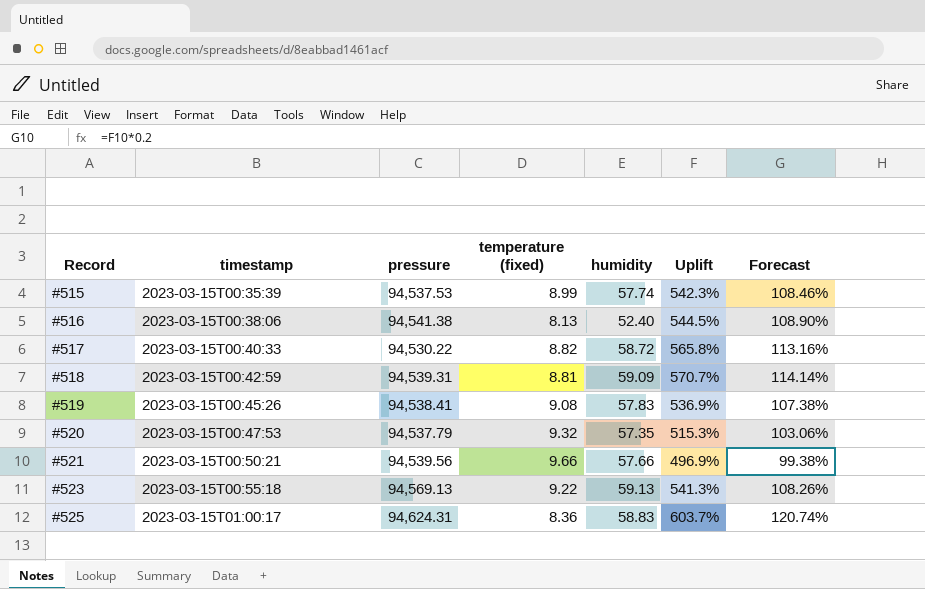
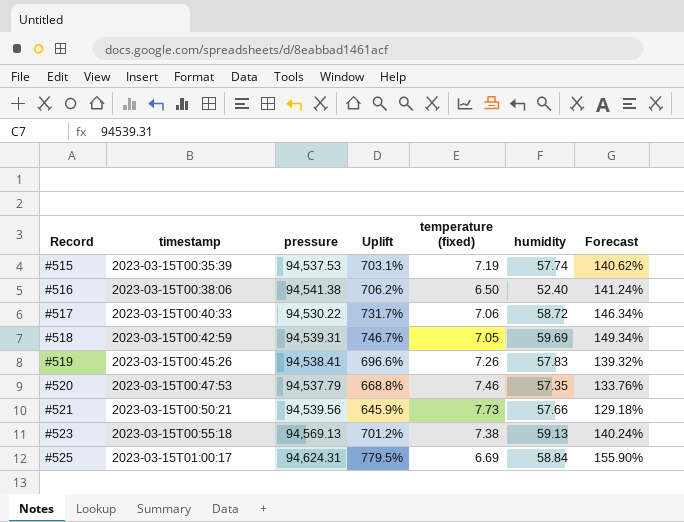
column Uplift | position: 6 -> 4
#515 | Uplift: 542.3% -> 703.1%
#515 | temperature (fixed): 8.99 -> 7.19
#515 | Forecast: 108.46% -> 140.62%
#516 | Uplift: 544.5% -> 706.2%
#516 | temperature (fixed): 8.13 -> 6.50
#516 | Forecast: 108.90% -> 141.24%
#517 | Uplift: 565.8% -> 731.7%
#517 | temperature (fixed): 8.82 -> 7.06
#517 | Forecast: 113.16% -> 146.34%
#518 | Uplift: 570.7% -> 746.7%
#518 | temperature (fixed): 8.81 -> 7.05
#518 | humidity: 59.09 -> 59.69
#518 | Forecast: 114.14% -> 149.34%
#519 | Uplift: 536.9% -> 696.6%
#519 | temperature (fixed): 9.08 -> 7.26
#519 | Forecast: 107.38% -> 139.32%
#520 | Uplift: 515.3% -> 668.8%
#520 | temperature (fixed): 9.32 -> 7.46
#520 | Forecast: 103.06% -> 133.76%
#521 | Uplift: 496.9% -> 645.9%
#521 | temperature (fixed): 9.66 -> 7.73
#521 | Forecast: 99.38% -> 129.18%
#523 | Uplift: 541.3% -> 701.2%
#523 | temperature (fixed): 9.22 -> 7.38
#523 | Forecast: 108.26% -> 140.24%
#525 | Uplift: 603.7% -> 779.5%
#525 | temperature (fixed): 8.36 -> 6.69
#525 | humidity: 58.83 -> 58.84
#525 | Forecast: 120.74% -> 155.90%

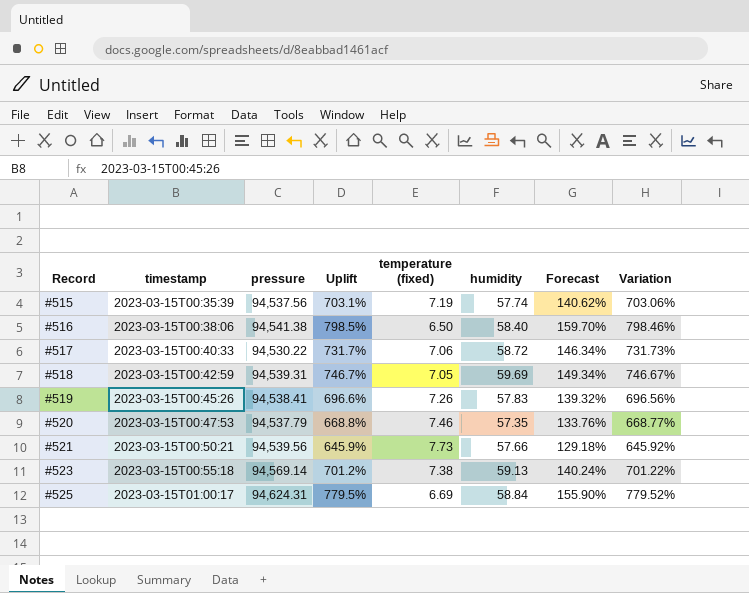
column Variation | formula: none -> ([humidity] - [temperature (fixed)]) / [temperature (fixed)]
#515 | pressure: 94,537.53 -> 94,537.56
#516 | Uplift: 706.2% -> 798.5%
#516 | humidity: 52.40 -> 58.40
#516 | Forecast: 141.24% -> 159.70%
#523 | pressure: 94,569.13 -> 94,569.14

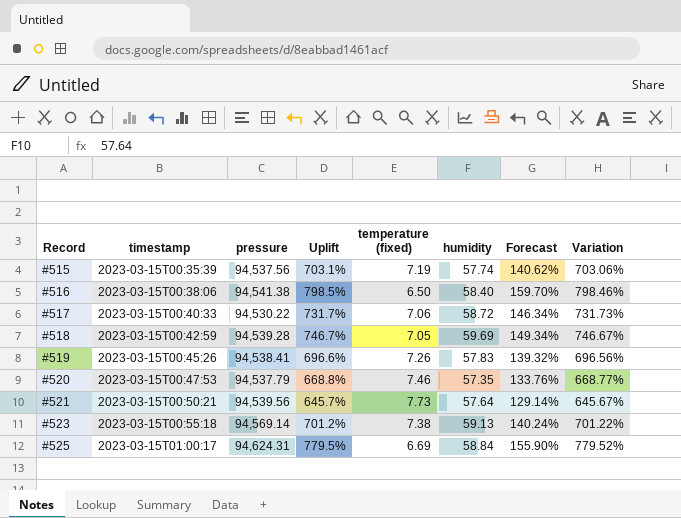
#518 | pressure: 94,539.31 -> 94,539.28
#521 | Uplift: 645.9% -> 645.7%
#521 | humidity: 57.66 -> 57.64
#521 | Forecast: 129.18% -> 129.14%
#521 | Variation: 645.92% -> 645.67%

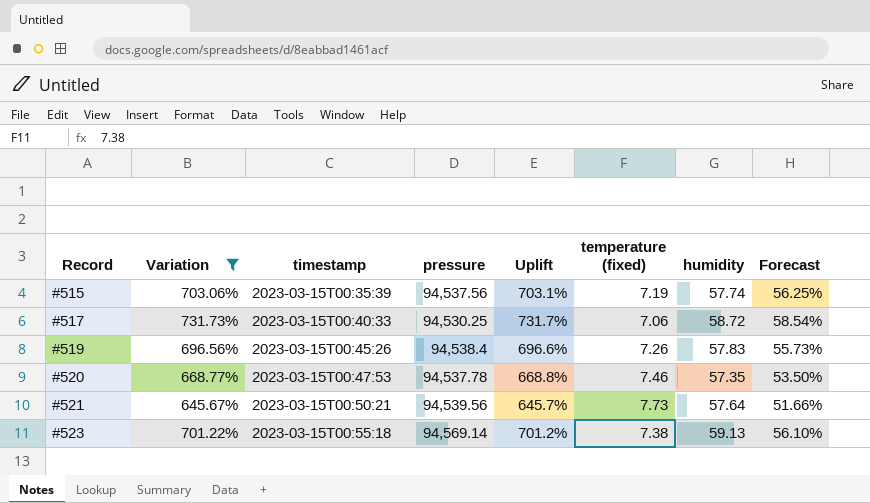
filter: none -> Variation <= 731.73%
column Variation | position: 8 -> 2
column Forecast | formula: [Uplift] * 0.2 -> [Uplift] * 0.08
#517 | pressure: 94,530.22 -> 94,530.25
#519 | pressure: 94,538.41 -> 94,538.4
#520 | pressure: 94,537.79 -> 94,537.78

